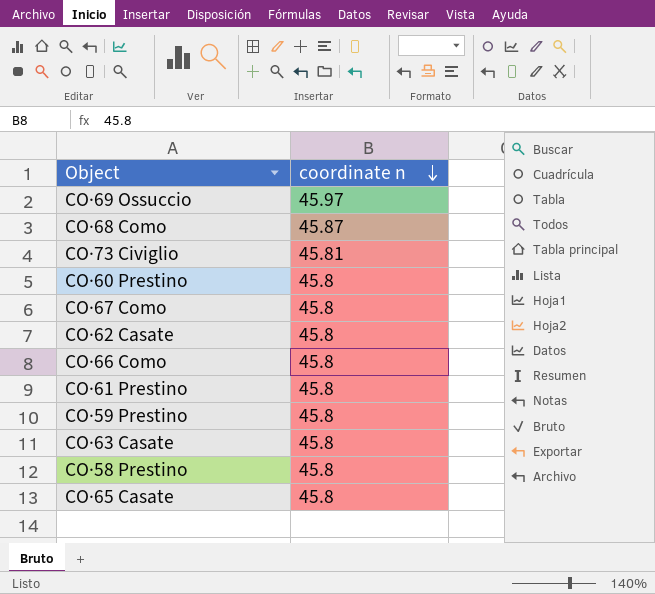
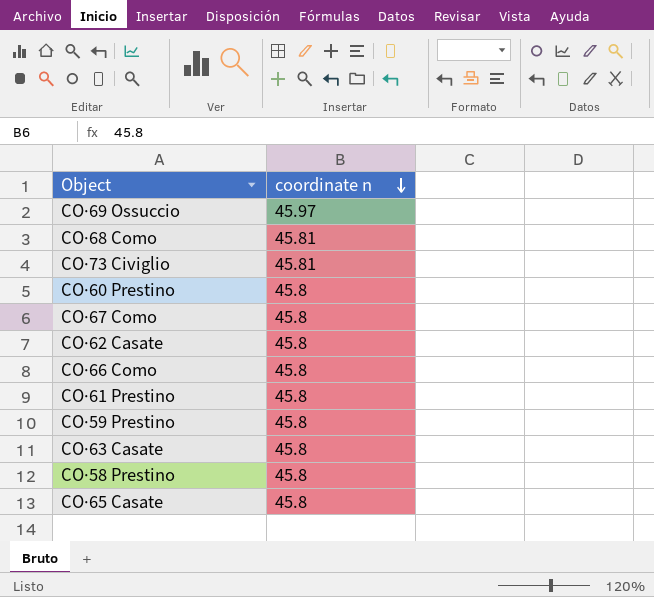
CO·68 Como | coordinate n: 45.87 -> 45.81

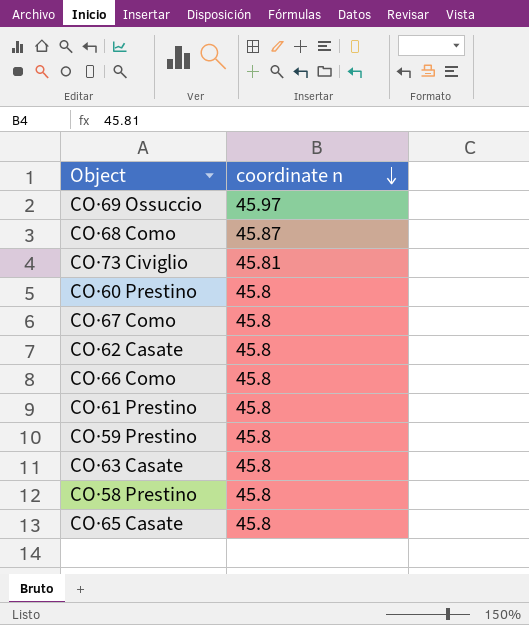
CO·68 Como | coordinate n: 45.81 -> 45.87

